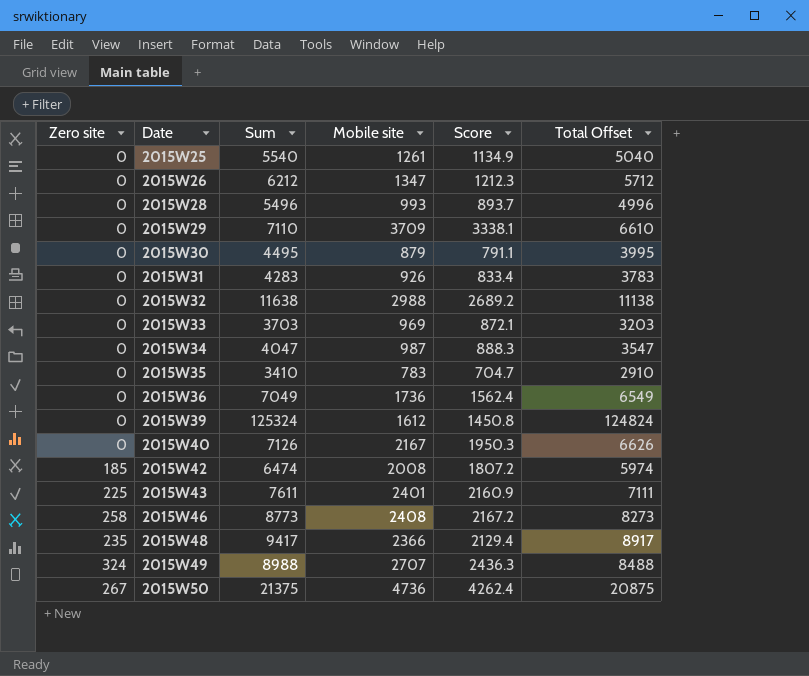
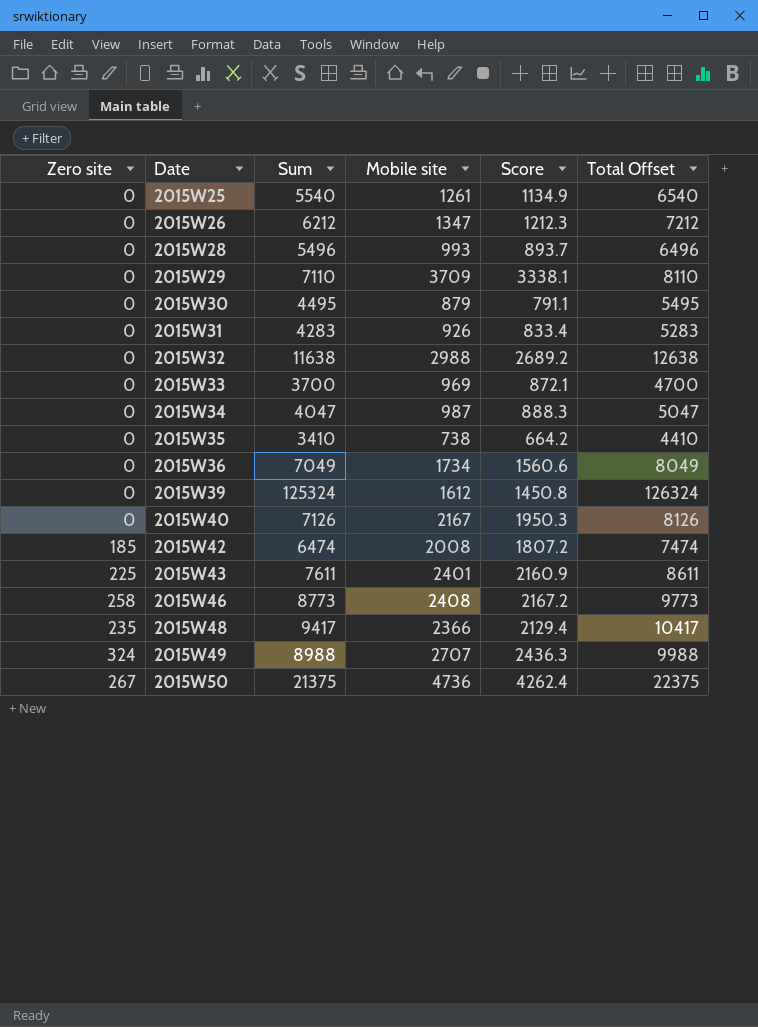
column Total Offset | formula: [Sum] - 500 -> [Sum] + 1000
2015W33 | Sum: 3703 -> 3700
2015W35 | Mobile site: 783 -> 738
2015W35 | Score: 704.7 -> 664.2
2015W36 | Mobile site: 1736 -> 1734
2015W36 | Score: 1562.4 -> 1560.6

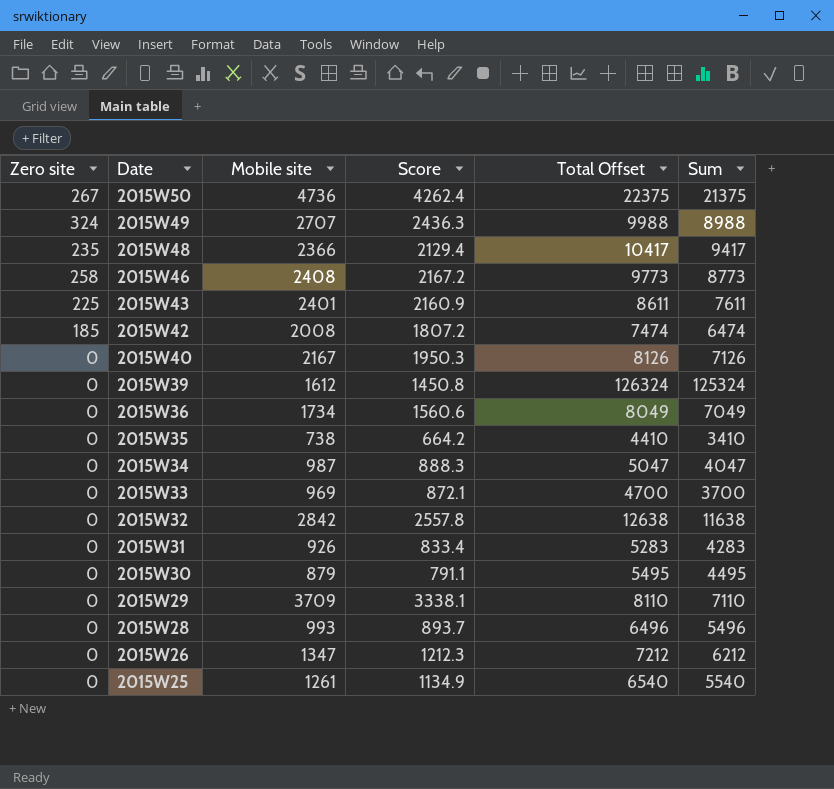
row order: Date ascending -> Date descending
column Sum | position: 3 -> 6
2015W32 | Mobile site: 2988 -> 2842
2015W32 | Score: 2689.2 -> 2557.8

